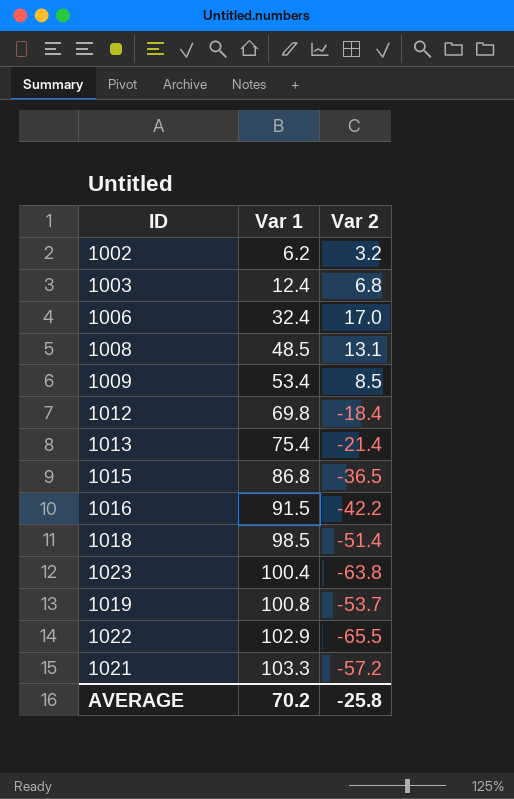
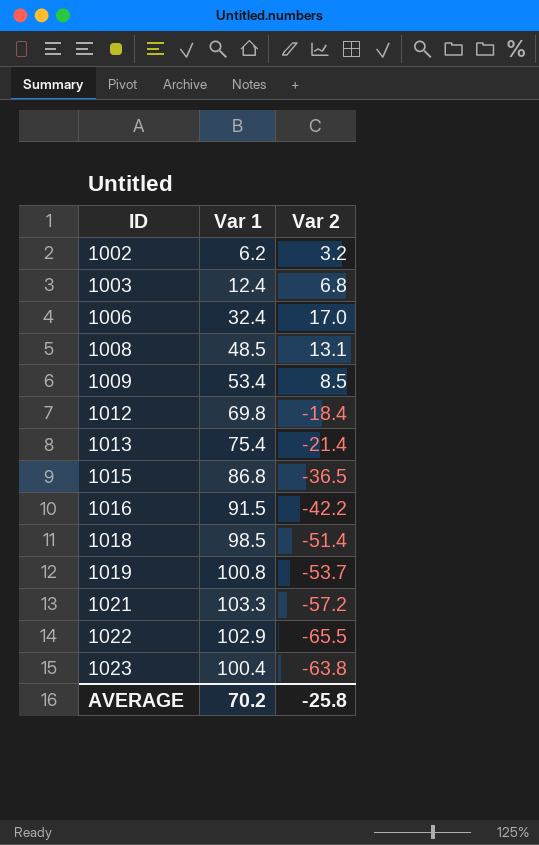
row order: Var 1 ascending -> ID ascending

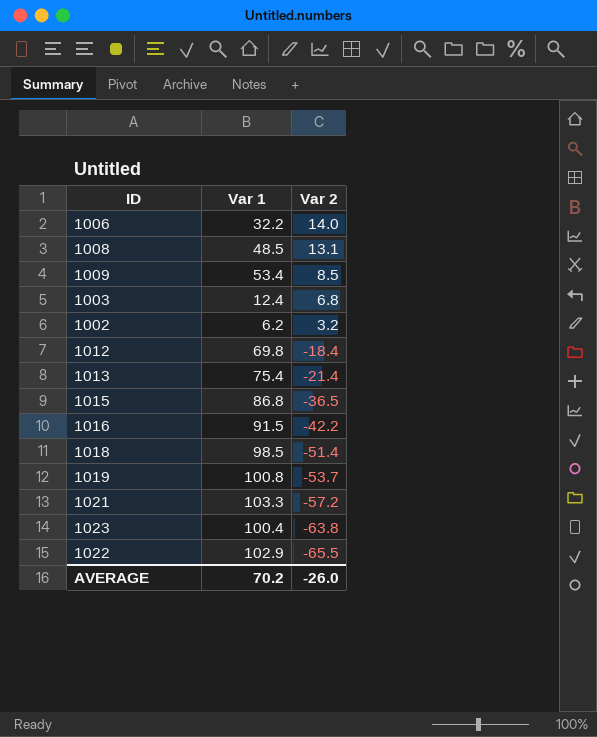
row order: ID ascending -> Var 2 descending
1006 | Var 1: 32.4 -> 32.2
1006 | Var 2: 17.0 -> 14.0
AVERAGE | Var 2: -25.8 -> -26.0

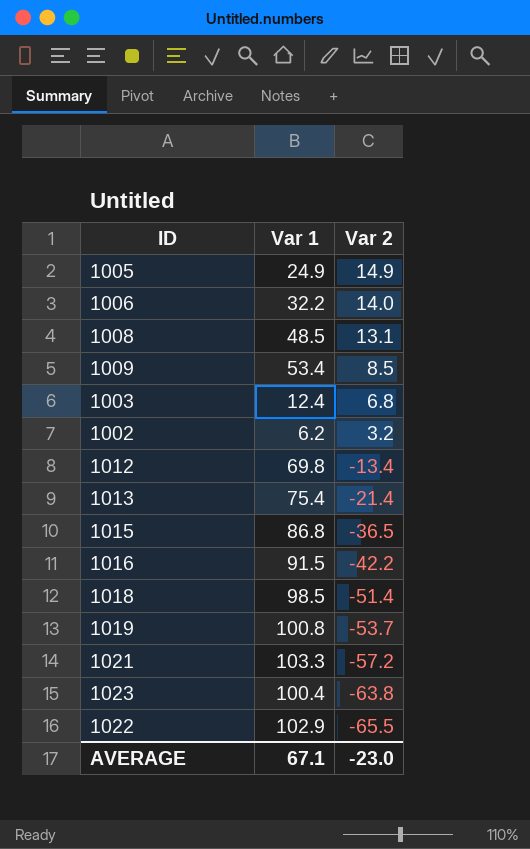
row 1005: none -> 24.9 | 14.9
1012 | Var 2: -18.4 -> -13.4
AVERAGE | Var 1: 70.2 -> 67.1
AVERAGE | Var 2: -26.0 -> -23.0

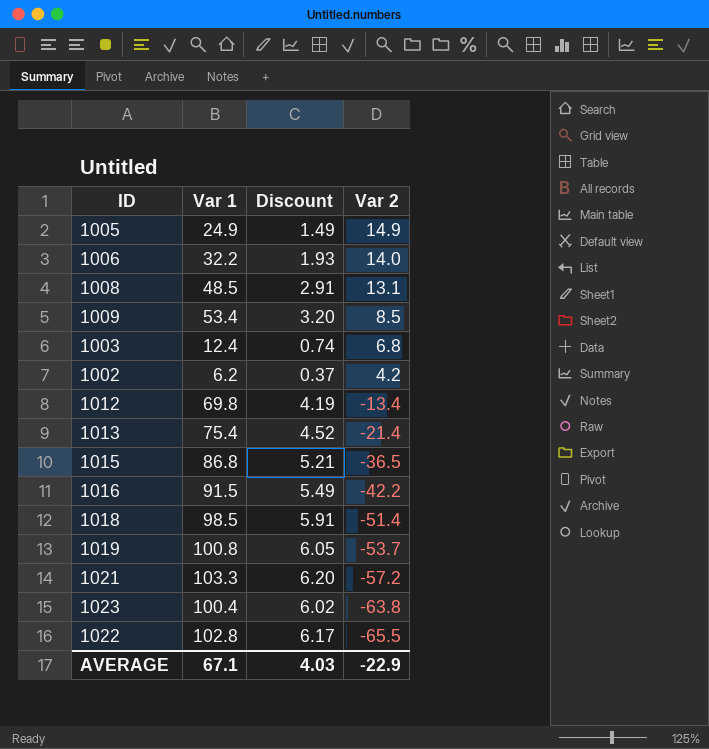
column Discount | formula: none -> [Var 1] * 0.06
1002 | Var 2: 3.2 -> 4.2
1022 | Var 1: 102.9 -> 102.8
AVERAGE | Var 2: -23.0 -> -22.9

